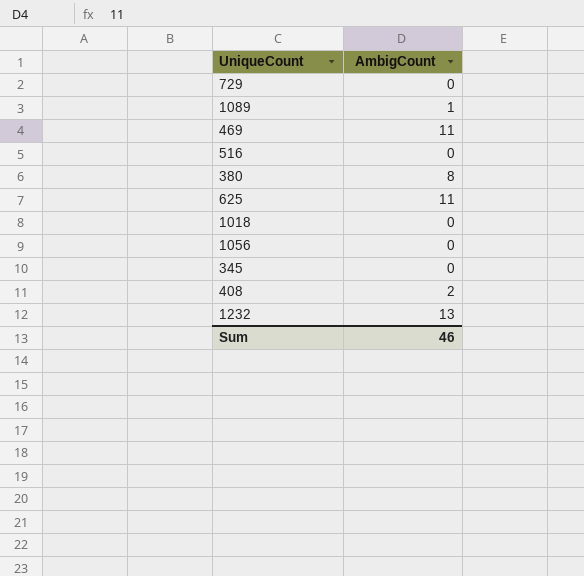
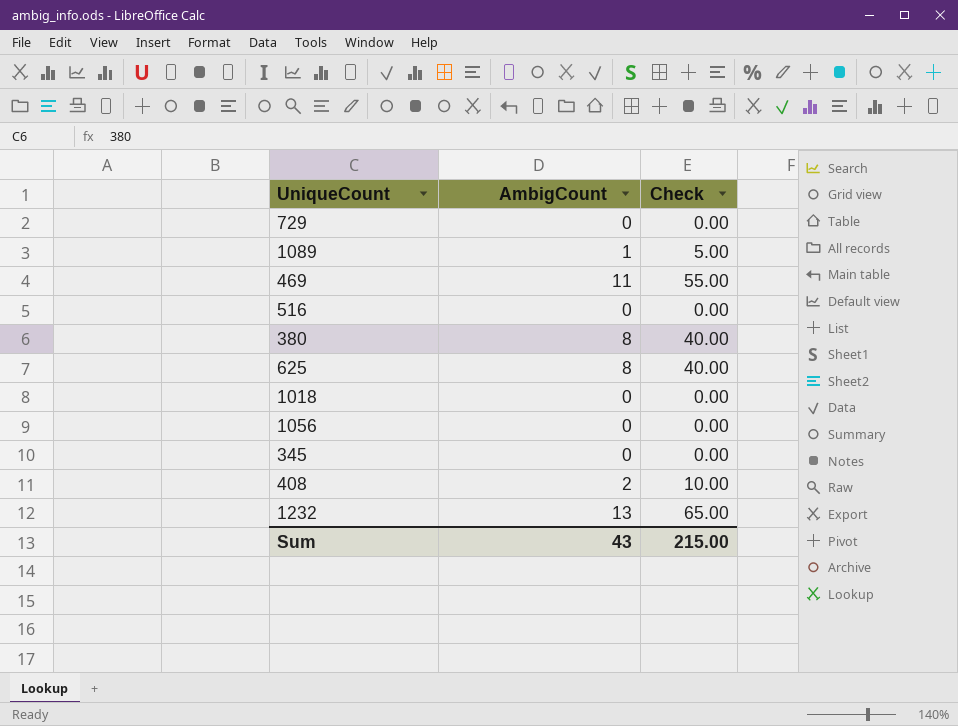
column Check | formula: none -> [AmbigCount] * 5
625 | AmbigCount: 11 -> 8
Sum | AmbigCount: 46 -> 43

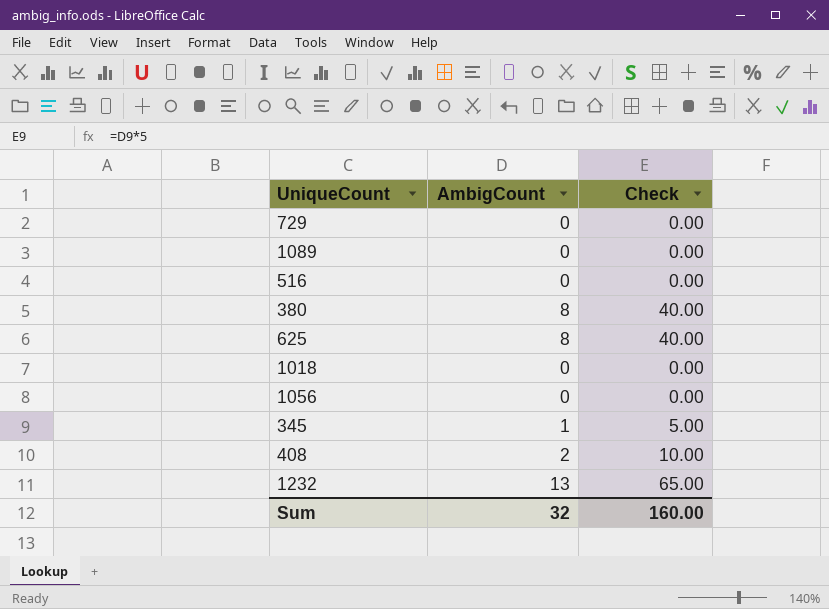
row 469: 11 | 55.00 -> none
1089 | AmbigCount: 1 -> 0
1089 | Check: 5.00 -> 0.00
345 | AmbigCount: 0 -> 1
345 | Check: 0.00 -> 5.00
Sum | AmbigCount: 43 -> 32
Sum | Check: 215.00 -> 160.00

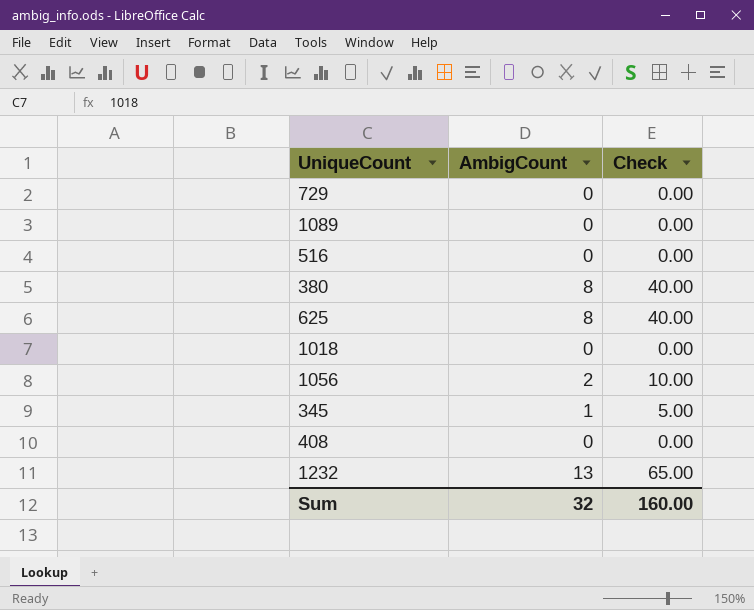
1056 | AmbigCount: 0 -> 2
1056 | Check: 0.00 -> 10.00
408 | AmbigCount: 2 -> 0
408 | Check: 10.00 -> 0.00

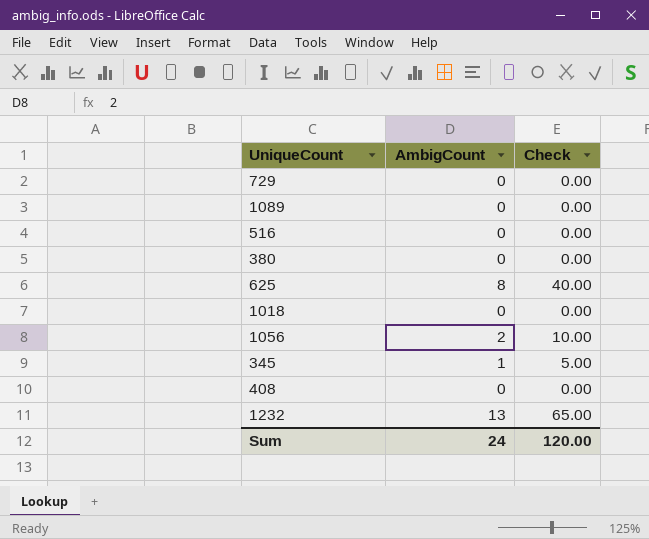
380 | AmbigCount: 8 -> 0
380 | Check: 40.00 -> 0.00
Sum | AmbigCount: 32 -> 24
Sum | Check: 160.00 -> 120.00

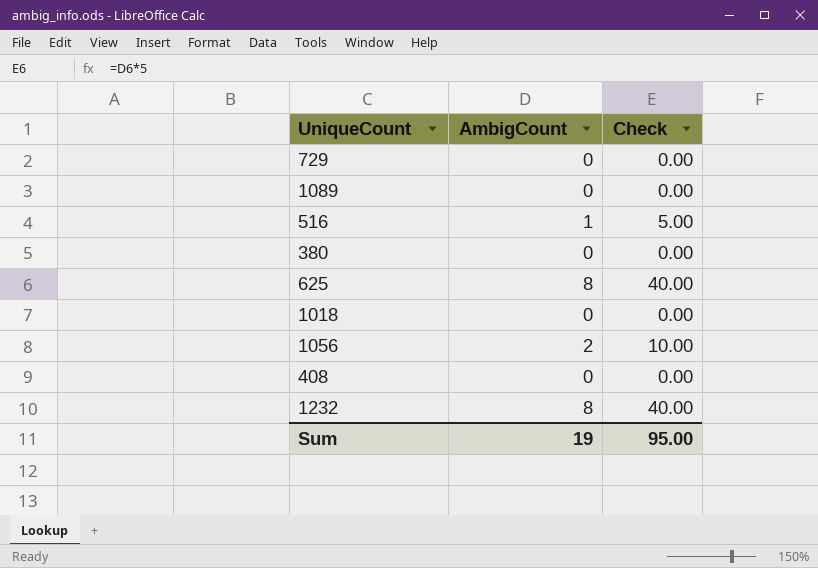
row 345: 1 | 5.00 -> none
516 | AmbigCount: 0 -> 1
516 | Check: 0.00 -> 5.00
1232 | AmbigCount: 13 -> 8
1232 | Check: 65.00 -> 40.00
Sum | AmbigCount: 24 -> 19
Sum | Check: 120.00 -> 95.00

